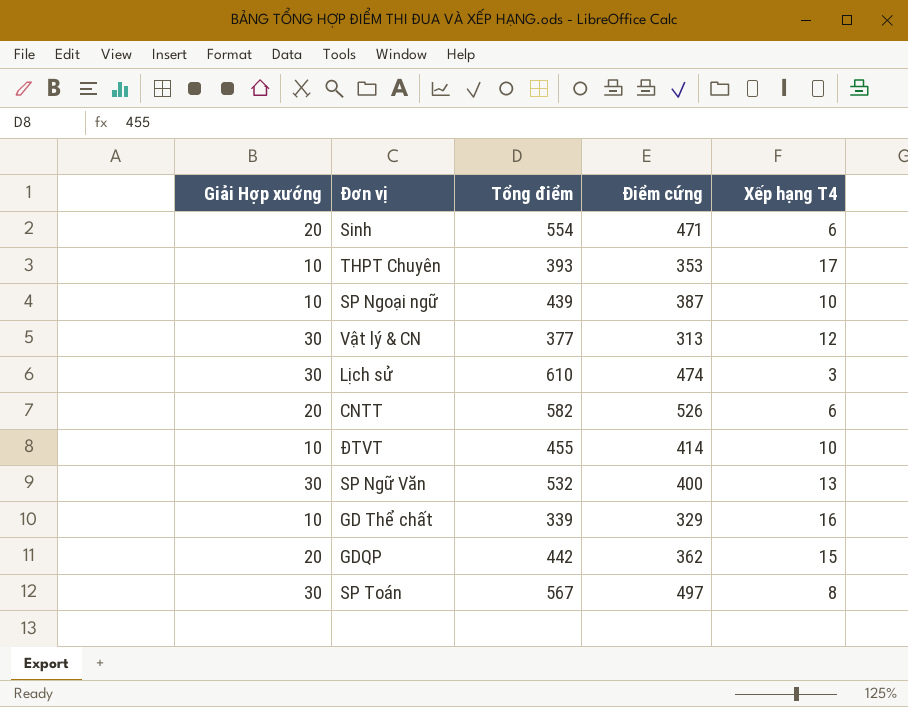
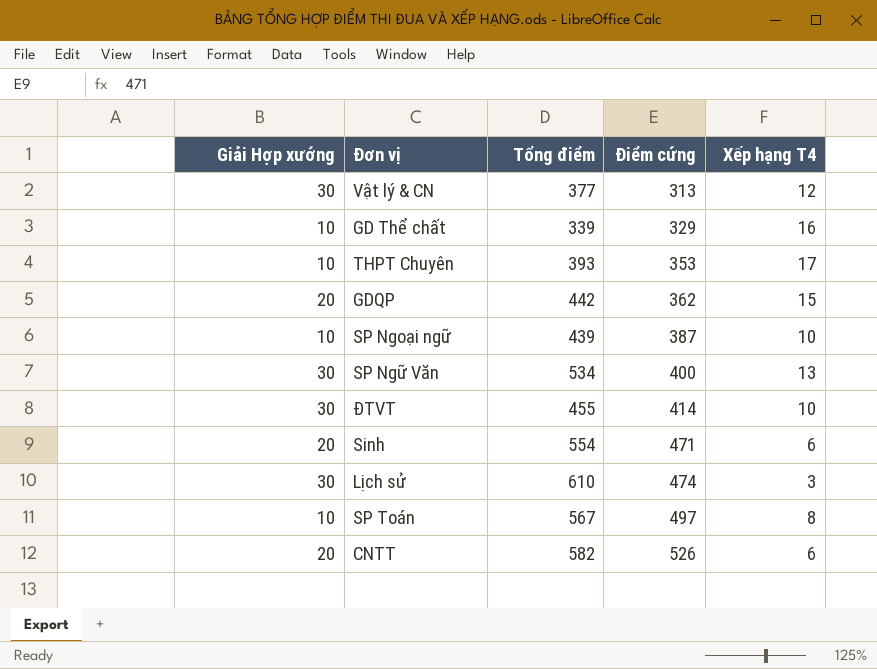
row order: none -> Điểm cứng ascending
SP Ngữ Văn | Tổng điểm: 532 -> 534
ĐTVT | Giải Hợp xướng: 10 -> 30
SP Toán | Giải Hợp xướng: 30 -> 10

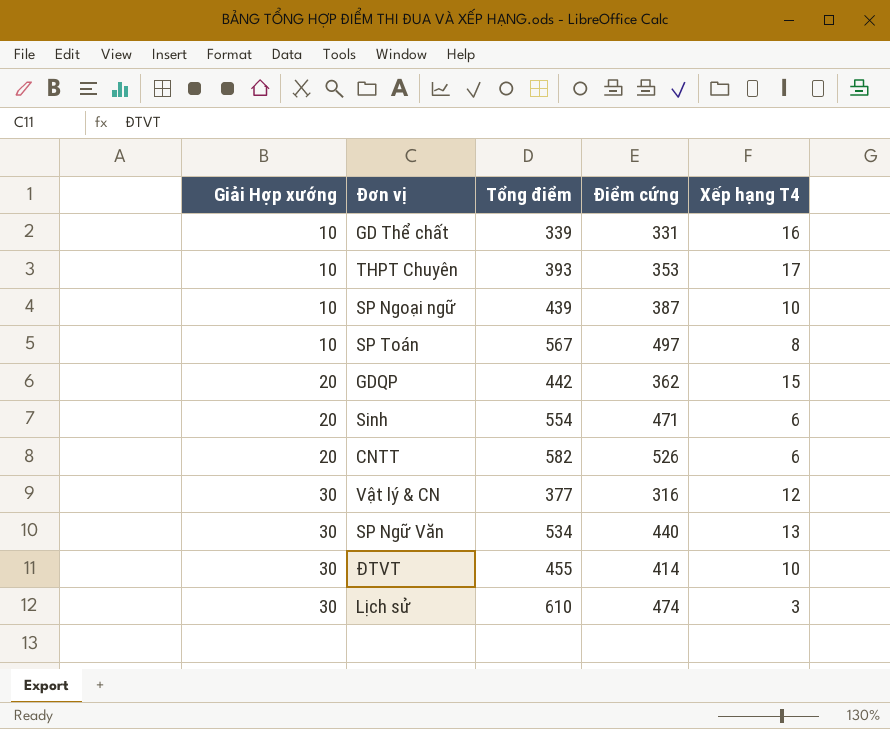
row order: Điểm cứng ascending -> Giải Hợp xướng ascending
GD Thể chất | Điểm cứng: 329 -> 331
Vật lý & CN | Điểm cứng: 313 -> 316
SP Ngữ Văn | Điểm cứng: 400 -> 440

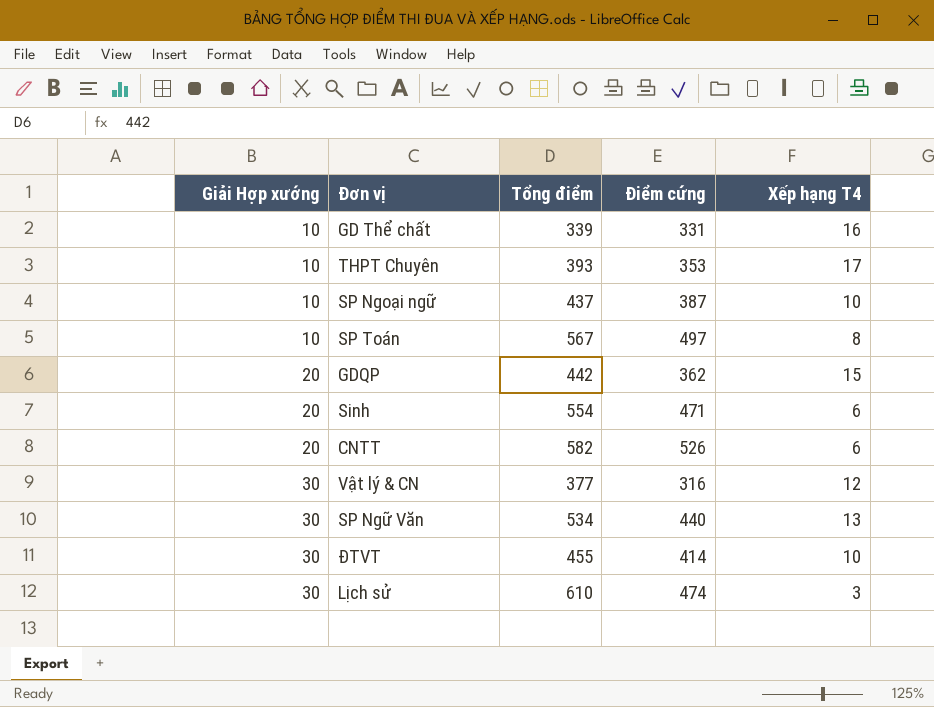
SP Ngoại ngữ | Tổng điểm: 439 -> 437

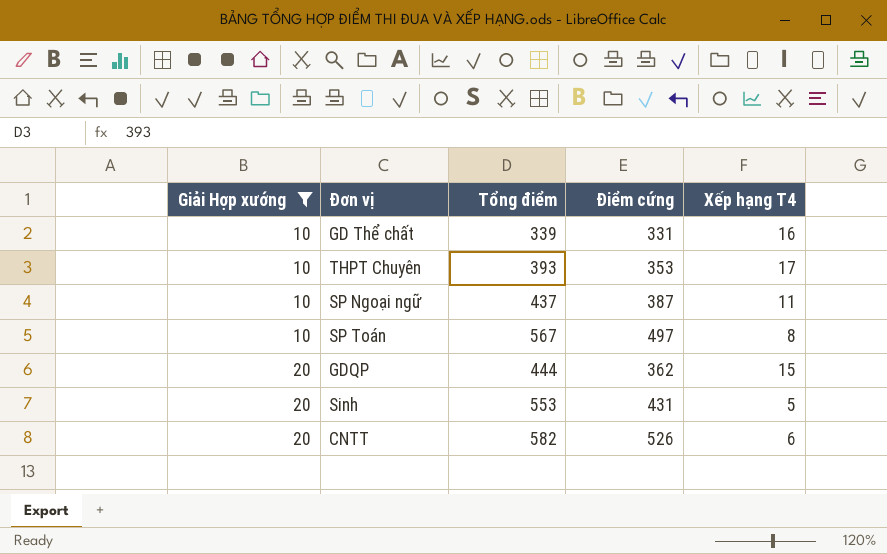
filter: none -> Giải Hợp xướng != 30
SP Ngoại ngữ | Xếp hạng T4: 10 -> 11
GDQP | Tổng điểm: 442 -> 444
Sinh | Tổng điểm: 554 -> 553
Sinh | Điểm cứng: 471 -> 431
Sinh | Xếp hạng T4: 6 -> 5

